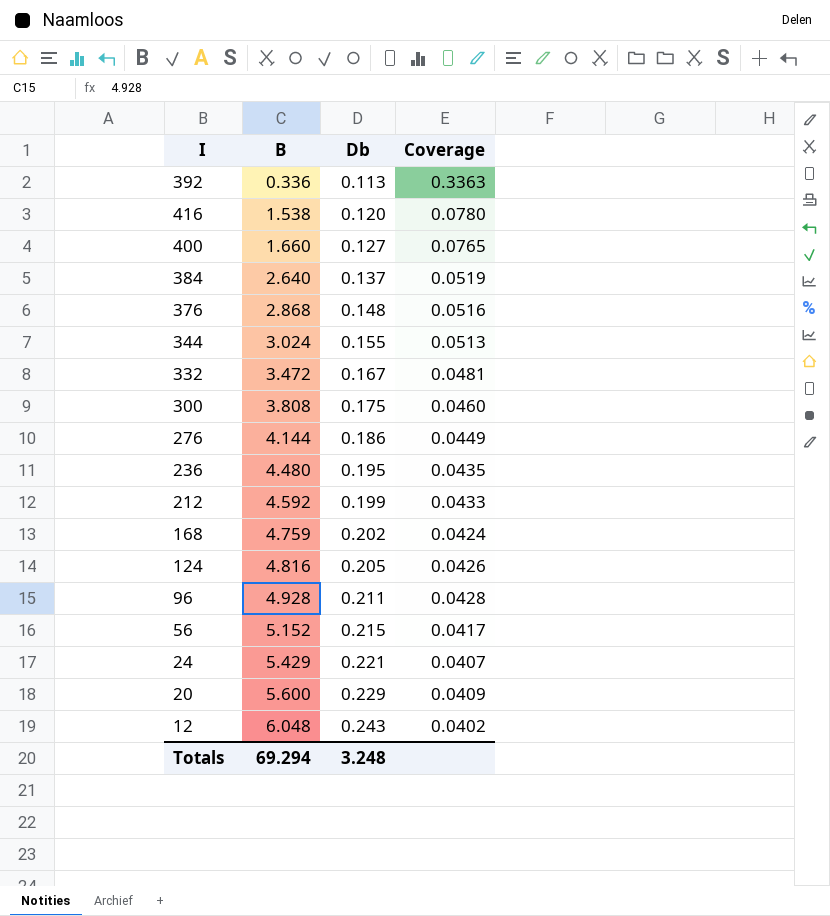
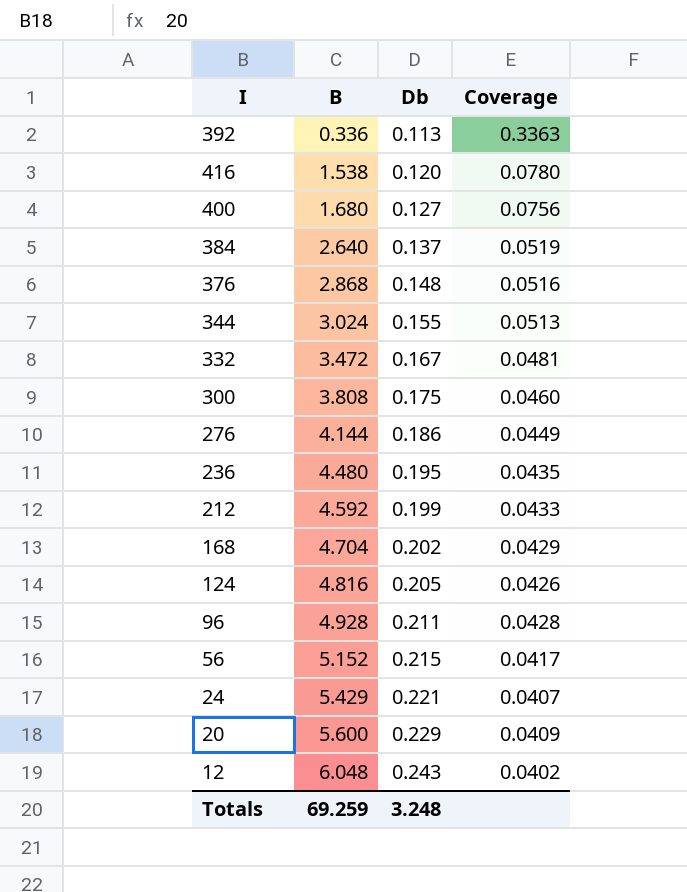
400 | B: 1.660 -> 1.680
400 | Coverage: 0.0765 -> 0.0756
168 | B: 4.759 -> 4.704
168 | Coverage: 0.0424 -> 0.0429
Totals | B: 69.294 -> 69.259

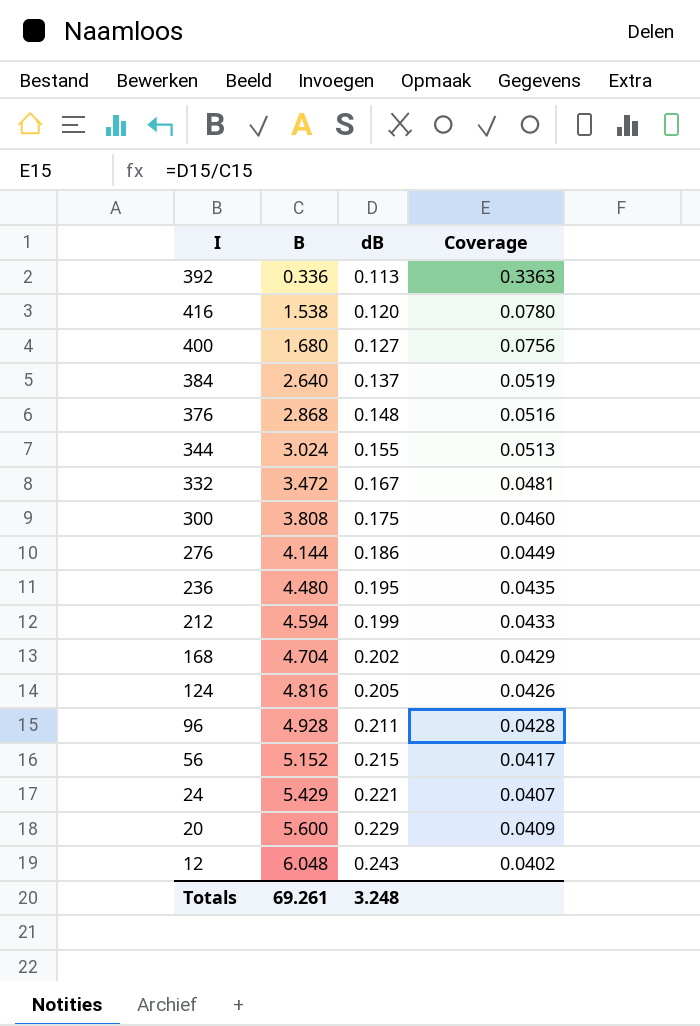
column name: Db -> dB
212 | B: 4.592 -> 4.594
Totals | B: 69.259 -> 69.261

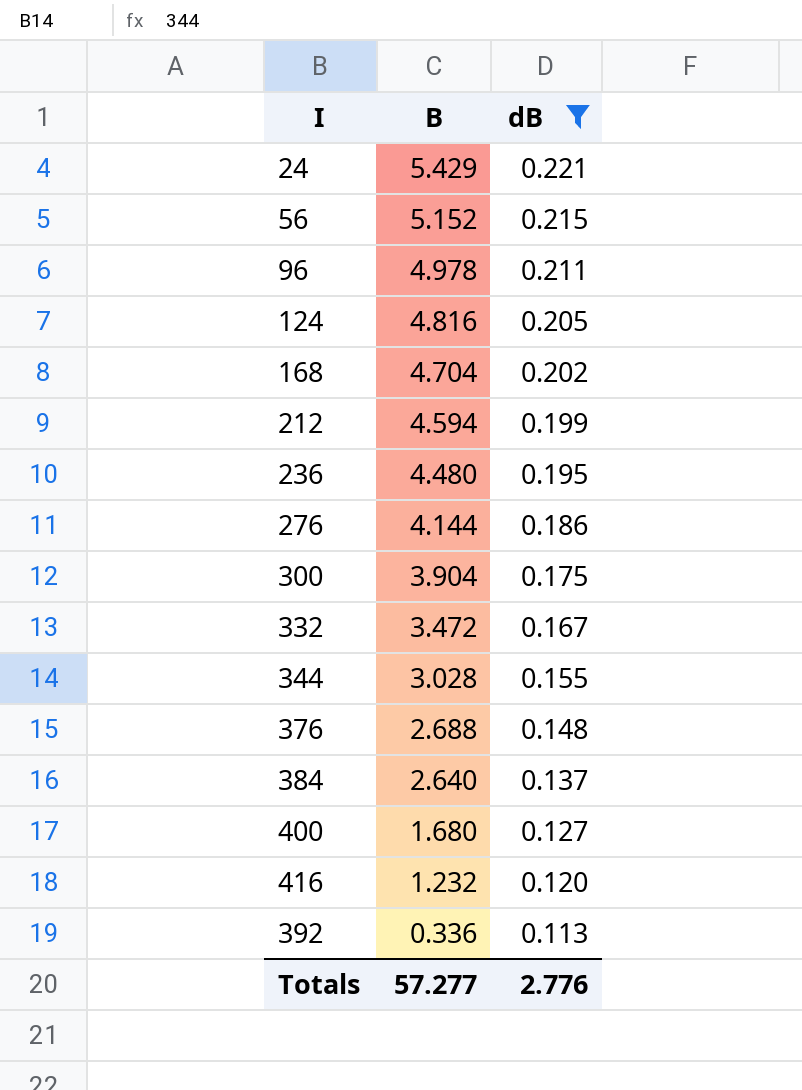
filter: none -> dB <= 0.221
row order: B ascending -> B descending
column Coverage | formula: [dB] / [B] -> none
96 | B: 4.928 -> 4.978
300 | B: 3.808 -> 3.904
344 | B: 3.024 -> 3.028
376 | B: 2.868 -> 2.688
416 | B: 1.538 -> 1.232
Totals | B: 69.261 -> 57.277
Totals | dB: 3.248 -> 2.776

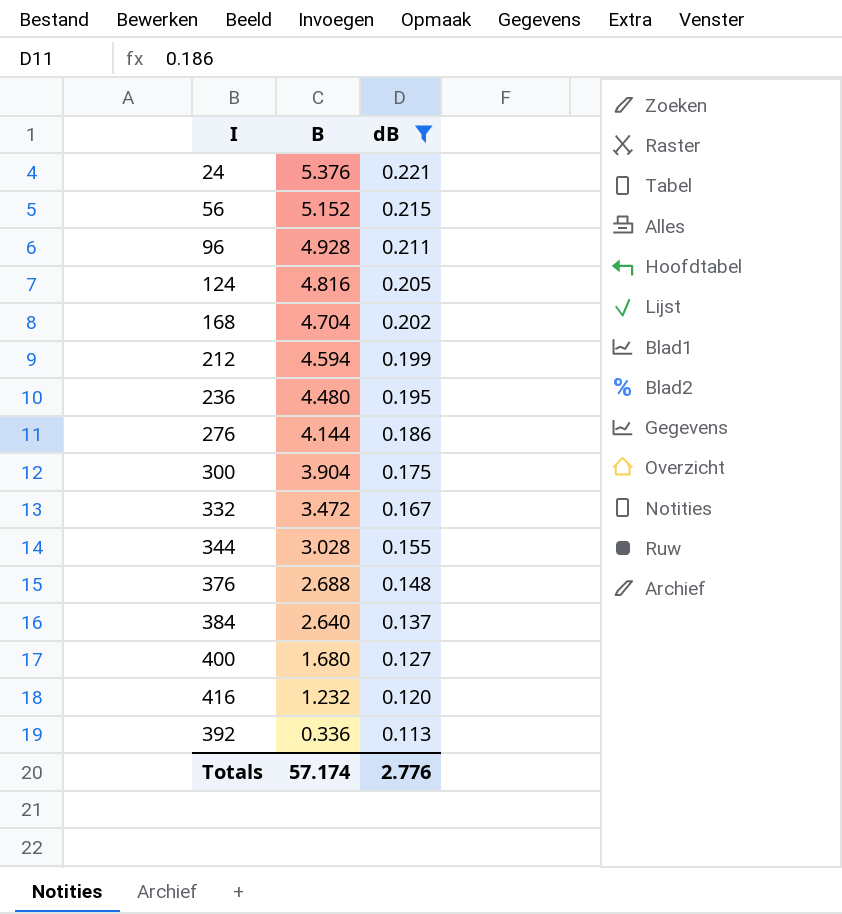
24 | B: 5.429 -> 5.376
96 | B: 4.978 -> 4.928
Totals | B: 57.277 -> 57.174

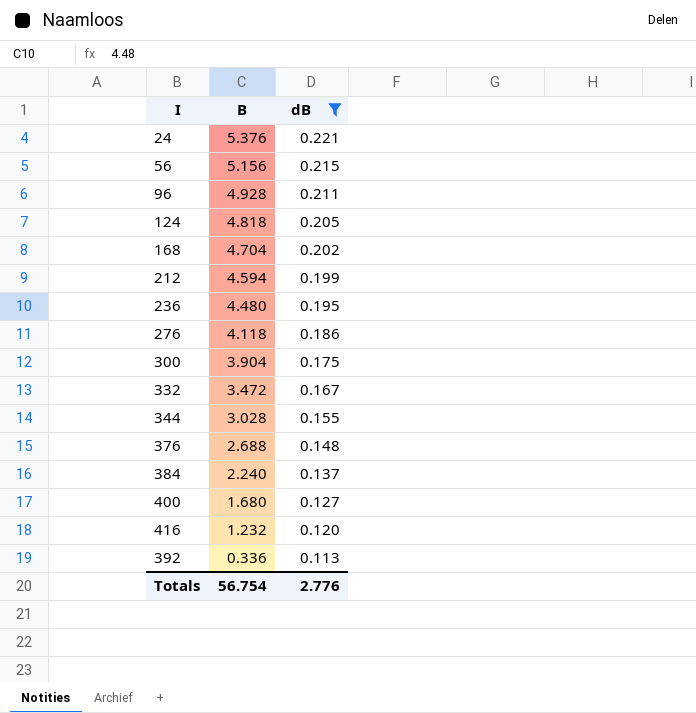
56 | B: 5.152 -> 5.156
124 | B: 4.816 -> 4.818
276 | B: 4.144 -> 4.118
384 | B: 2.640 -> 2.240
Totals | B: 57.174 -> 56.754

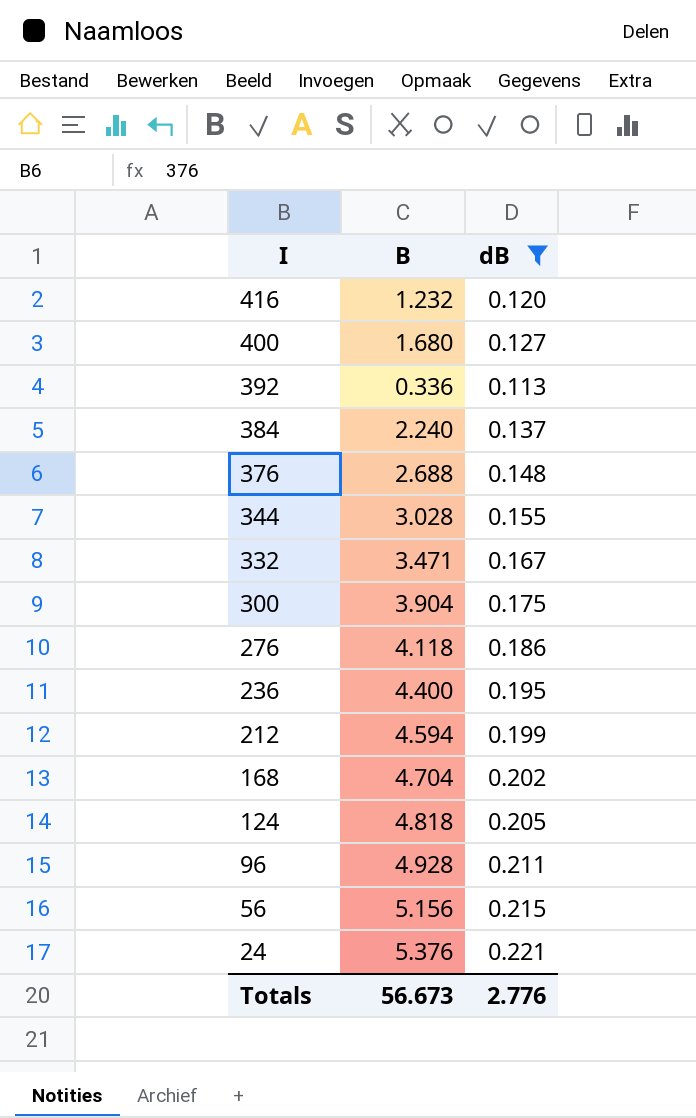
row order: B descending -> I descending
332 | B: 3.472 -> 3.471
236 | B: 4.480 -> 4.400
Totals | B: 56.754 -> 56.673

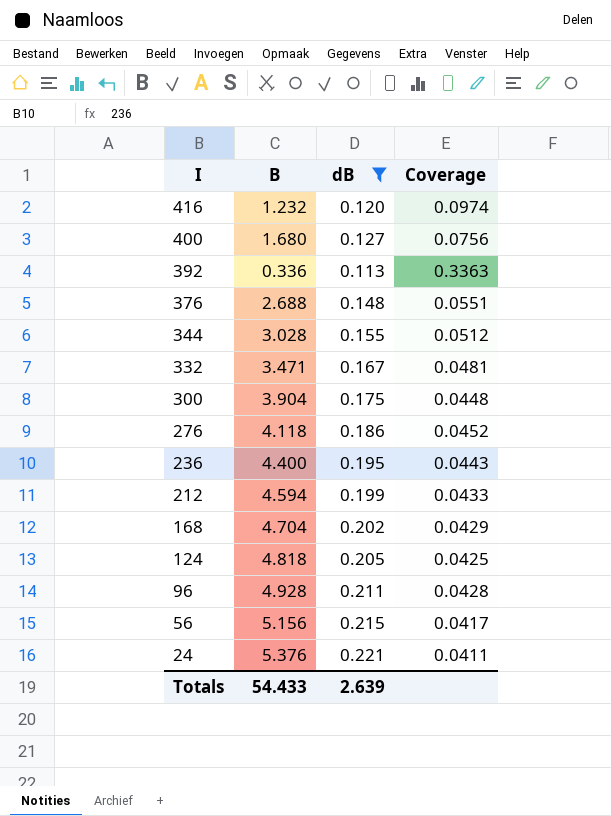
column Coverage | formula: none -> [dB] / [B]
row 384: 2.240 | 0.137 -> none
Totals | B: 56.673 -> 54.433
Totals | dB: 2.776 -> 2.639

